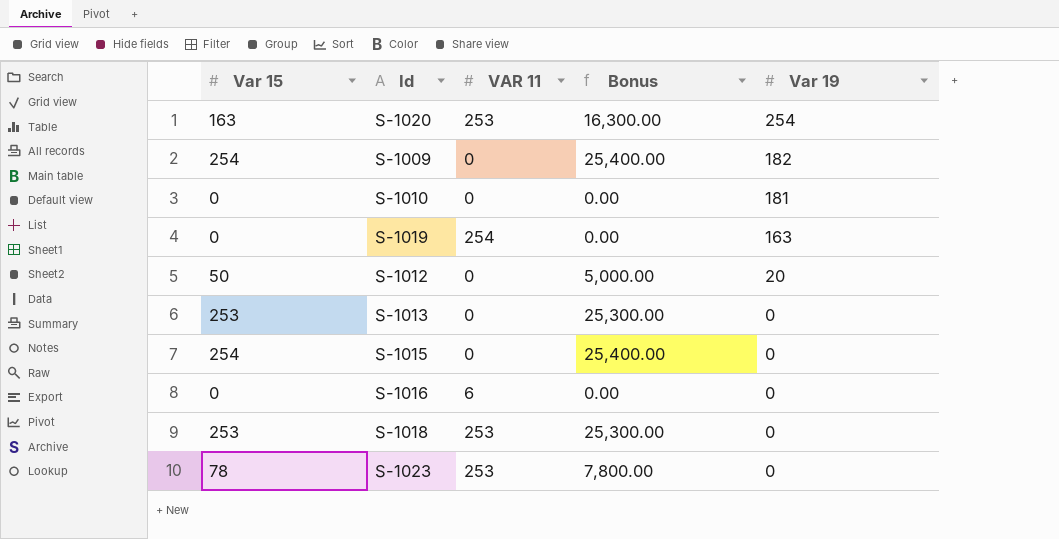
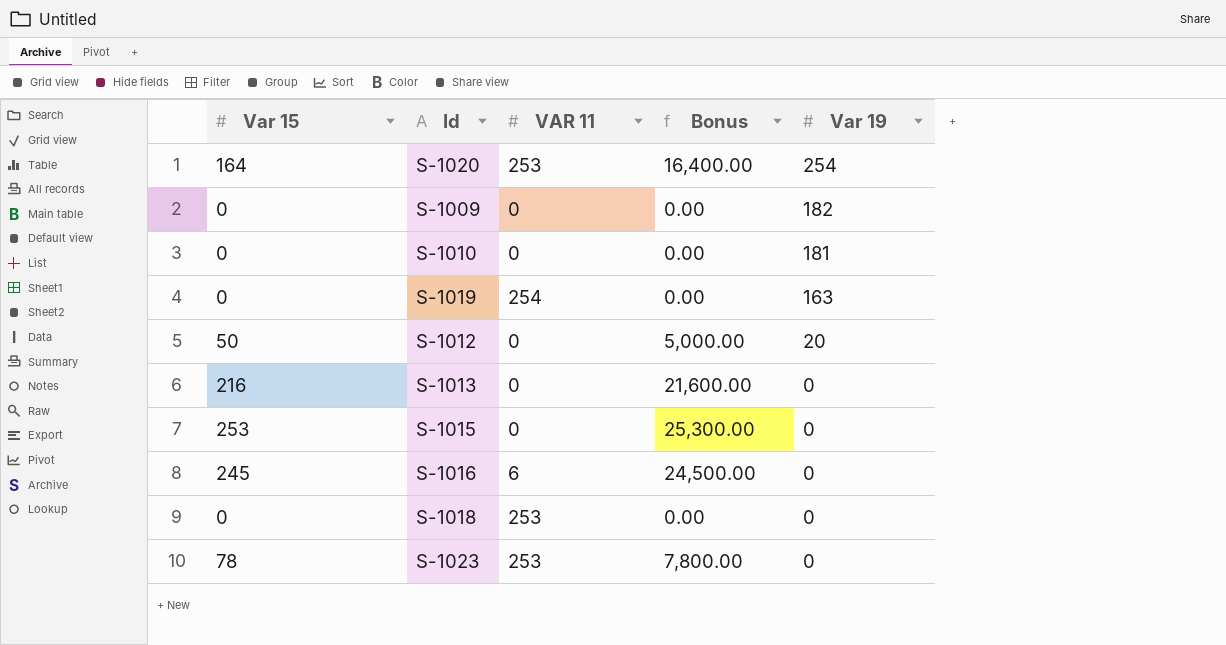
S-1020 | Var 15: 163 -> 164
S-1020 | Bonus: 16,300.00 -> 16,400.00
S-1009 | Var 15: 254 -> 0
S-1009 | Bonus: 25,400.00 -> 0.00
S-1013 | Var 15: 253 -> 216
S-1013 | Bonus: 25,300.00 -> 21,600.00
S-1015 | Var 15: 254 -> 253
S-1015 | Bonus: 25,400.00 -> 25,300.00
S-1016 | Var 15: 0 -> 245
S-1016 | Bonus: 0.00 -> 24,500.00
S-1018 | Var 15: 253 -> 0
S-1018 | Bonus: 25,300.00 -> 0.00

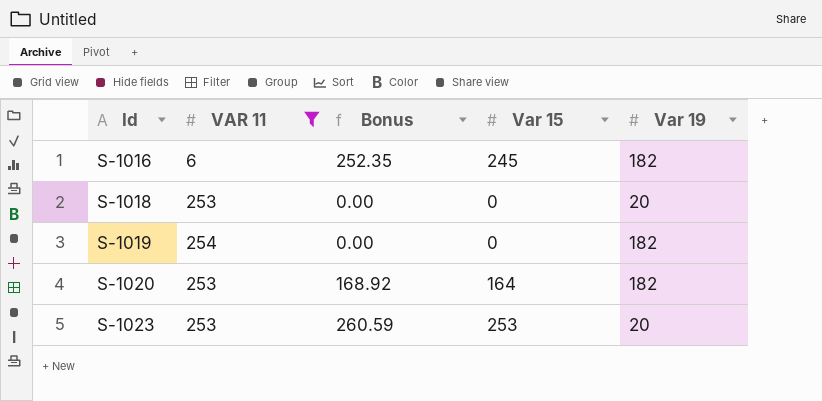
filter: none -> VAR 11 != 0
row order: Var 19 descending -> Id ascending
column Bonus | formula: [Var 15] * 100 -> [Var 15] * 1.03
column Var 15 | position: 1 -> 4
S-1016 | Var 19: 0 -> 182
S-1018 | Var 19: 0 -> 20
S-1019 | Var 19: 163 -> 182
S-1020 | Var 19: 254 -> 182
S-1023 | Var 15: 78 -> 253
S-1023 | Var 19: 0 -> 20

